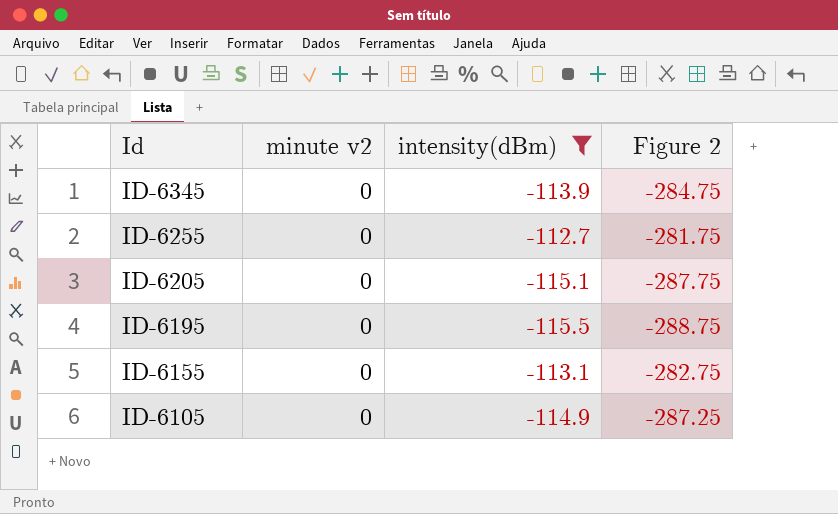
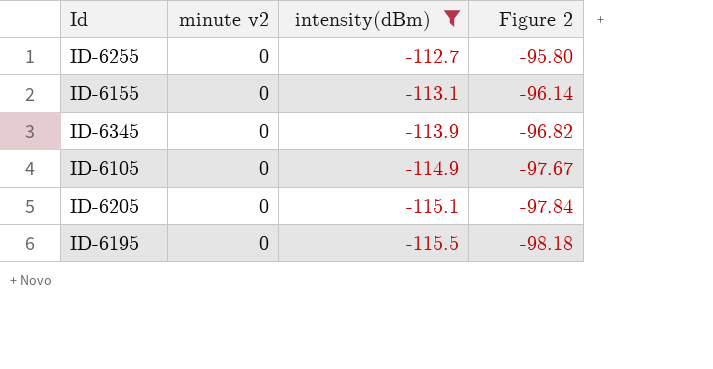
row order: Id descending -> intensity(dBm) descending
column Figure 2 | formula: [intensity(dBm)] * 2.5 -> [intensity(dBm)] * 0.85

